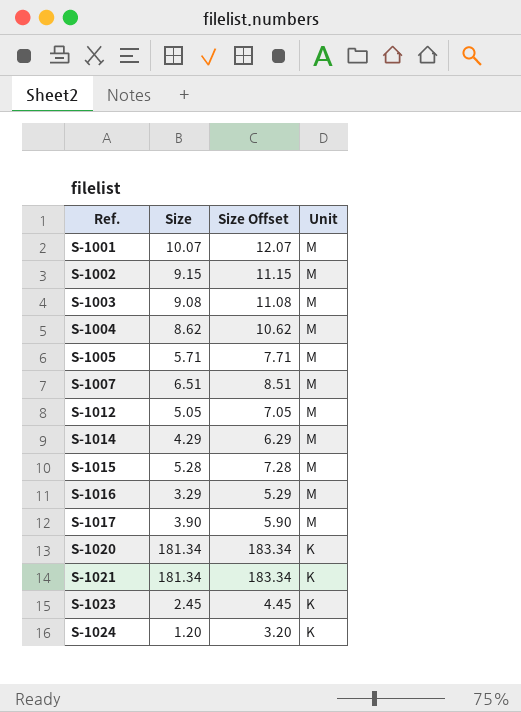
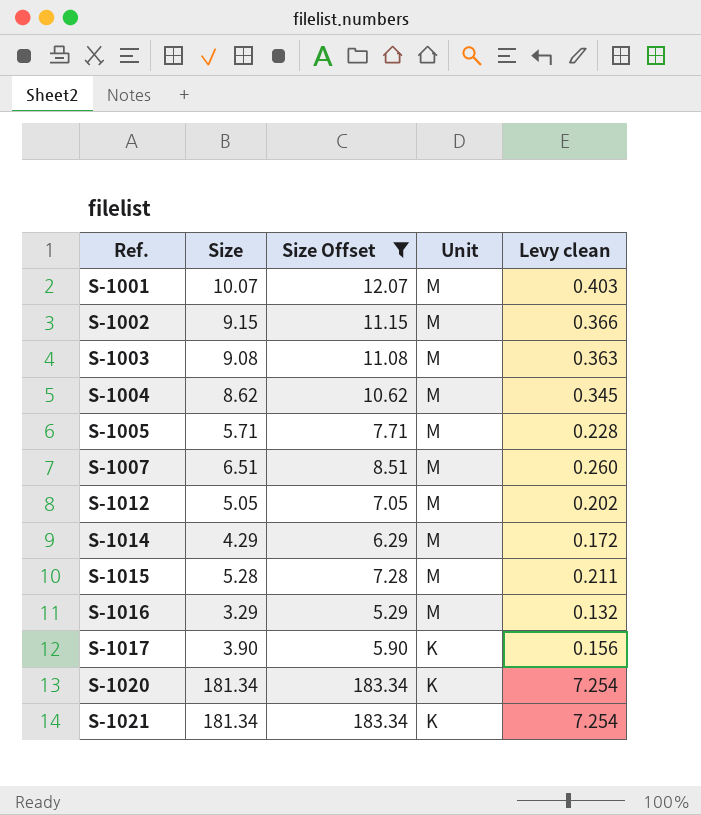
filter: none -> Size Offset >= 5.29
column Levy clean | formula: none -> [Size] * 0.04
S-1017 | Unit: M -> K

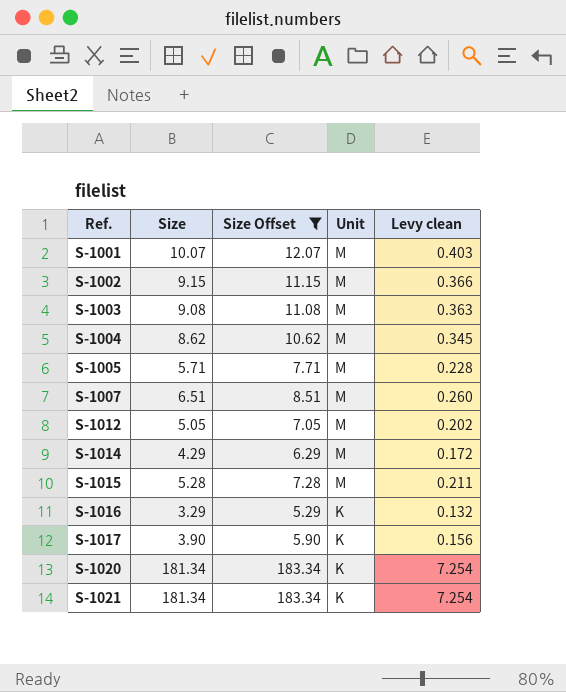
S-1016 | Unit: M -> K

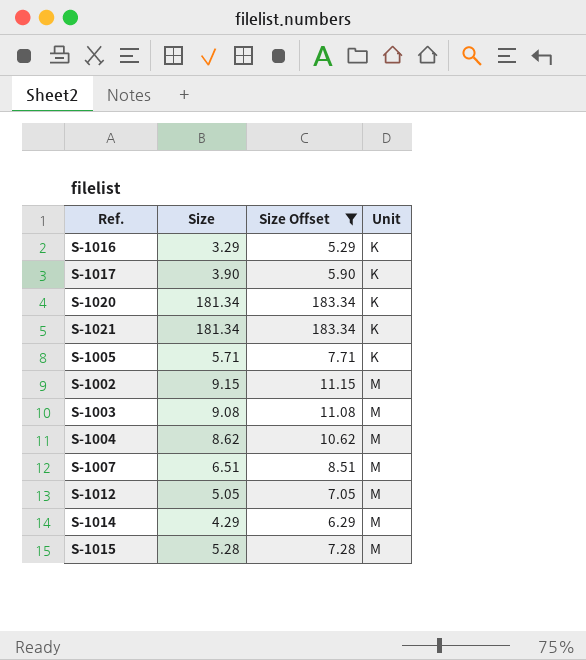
row order: Ref. ascending -> Unit ascending
column Levy clean | formula: [Size] * 0.04 -> none
row S-1001: 10.07 | 12.07 | M | 0.403 -> none
S-1005 | Unit: M -> K

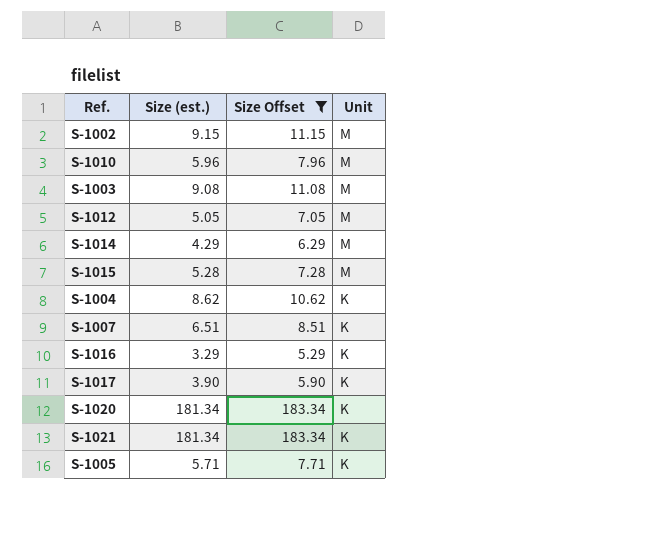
row order: Unit ascending -> Unit descending
column name: Size -> Size (est.)
row S-1010: none -> 5.96 | 7.96 | M
S-1004 | Unit: M -> K
S-1007 | Unit: M -> K

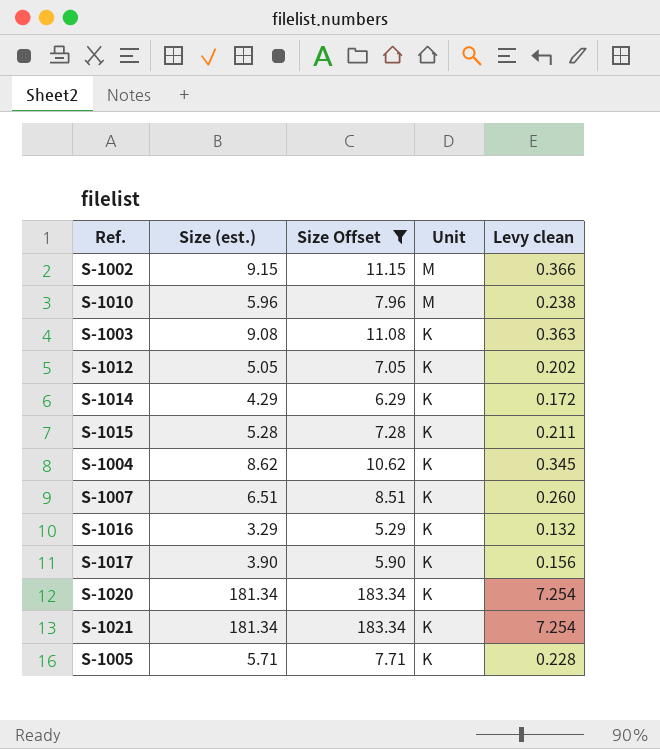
column Levy clean | formula: none -> [Size (est.)] * 0.04
S-1003 | Unit: M -> K
S-1012 | Unit: M -> K
S-1014 | Unit: M -> K
S-1015 | Unit: M -> K

